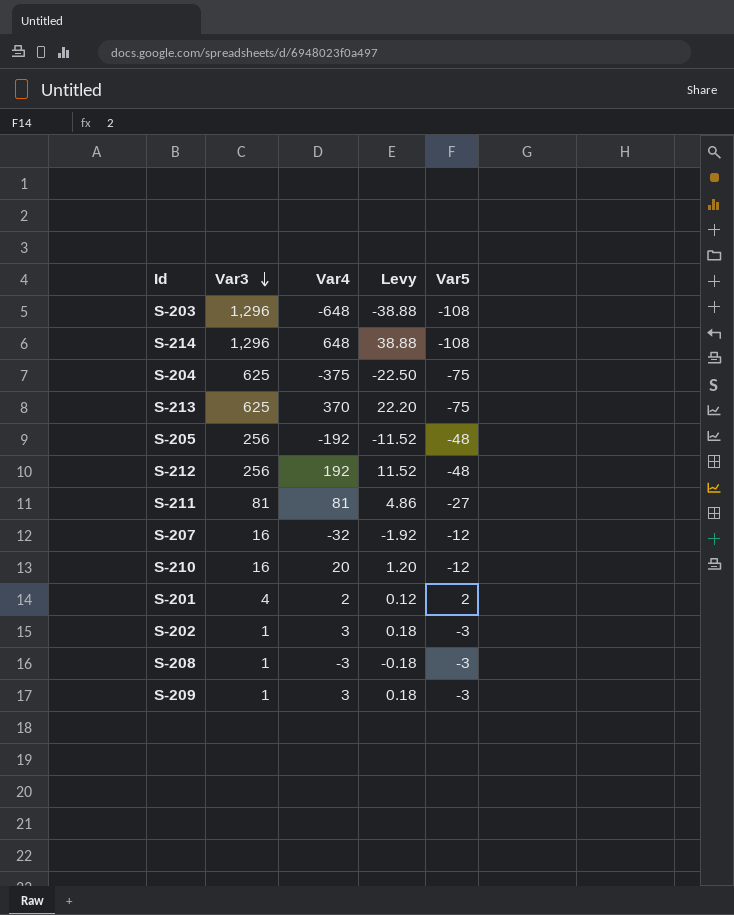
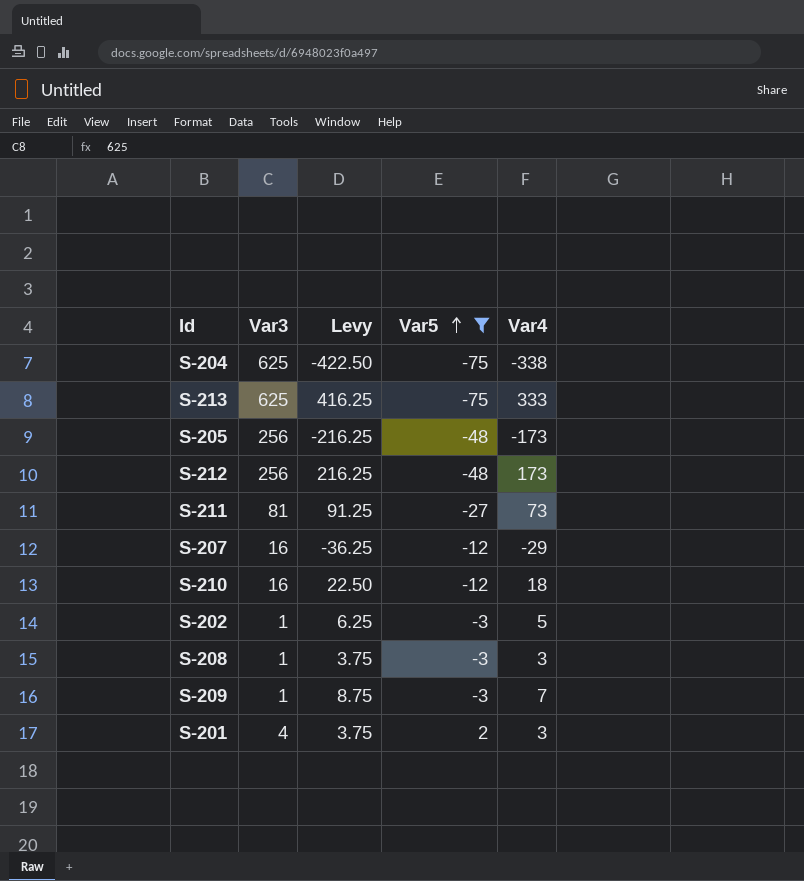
filter: none -> Var5 != -108
row order: Var3 descending -> Var5 ascending
column Levy | formula: [Var4] * 0.06 -> [Var4] * 1.25
column Var4 | position: 3 -> 5
S-204 | Var4: -375 -> -338
S-213 | Var4: 370 -> 333
S-205 | Var4: -192 -> -173
S-212 | Var4: 192 -> 173
S-211 | Var4: 81 -> 73
S-207 | Var4: -32 -> -29
S-210 | Var4: 20 -> 18
S-202 | Var4: 3 -> 5
S-208 | Var4: -3 -> 3
S-209 | Var4: 3 -> 7
S-201 | Var4: 2 -> 3

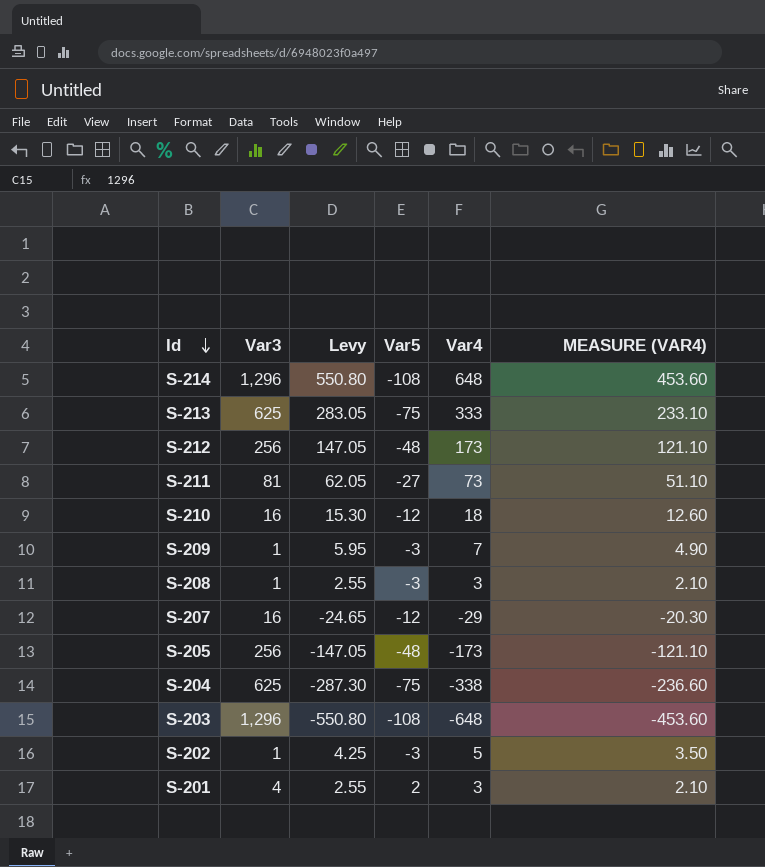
filter: Var5 != -108 -> none
row order: Var5 ascending -> Id descending
column Levy | formula: [Var4] * 1.25 -> [Var4] * 0.85
column MEASURE (VAR4) | formula: none -> [Var4] * 0.7

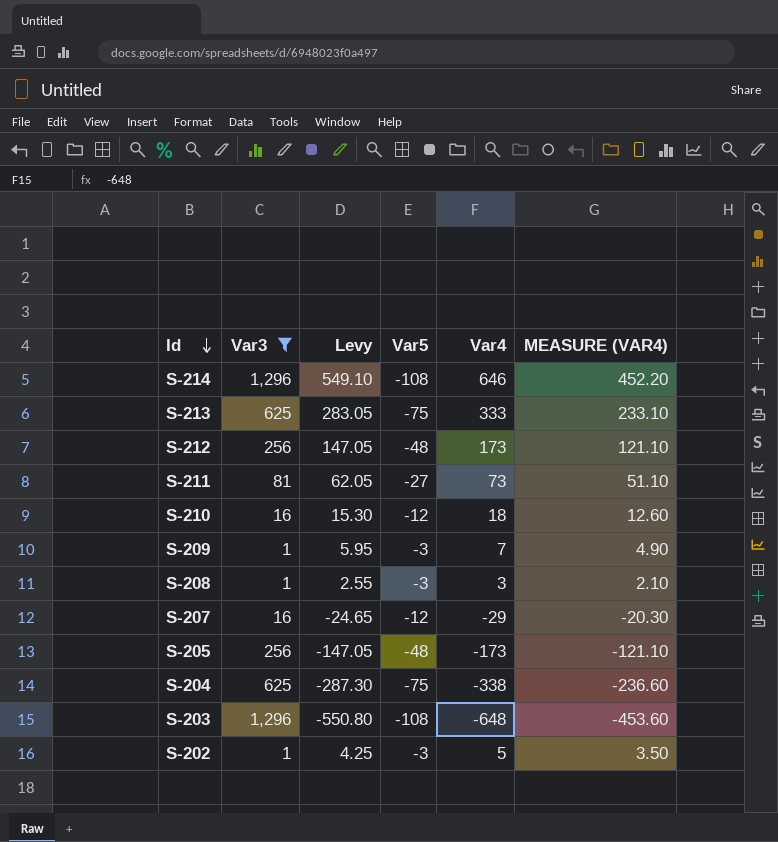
filter: none -> Var3 != 4
S-214 | Levy: 550.80 -> 549.10
S-214 | Var4: 648 -> 646
S-214 | MEASURE (VAR4): 453.60 -> 452.20

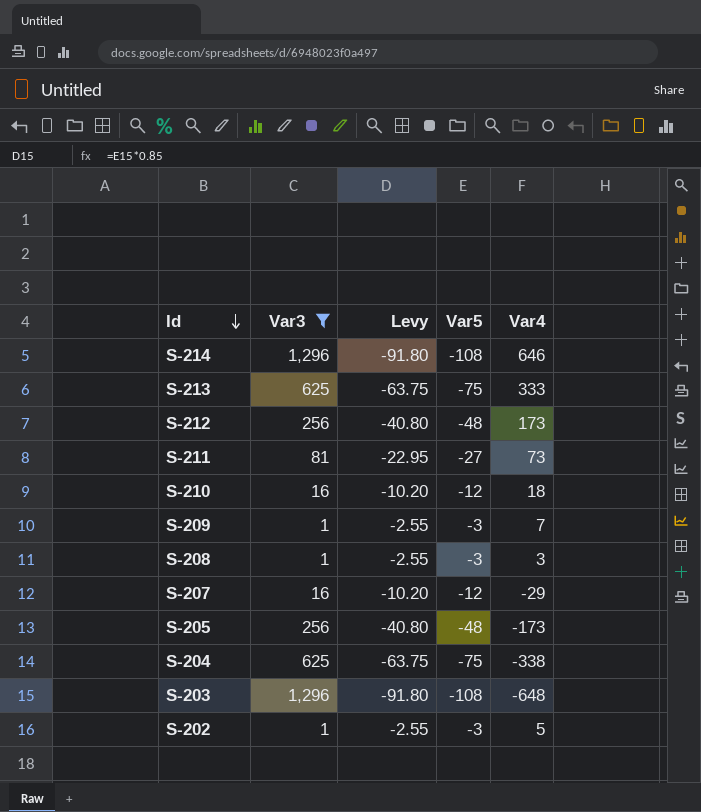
column MEASURE (VAR4) | formula: [Var4] * 0.7 -> none
column Levy | formula: [Var4] * 0.85 -> [Var5] * 0.85

